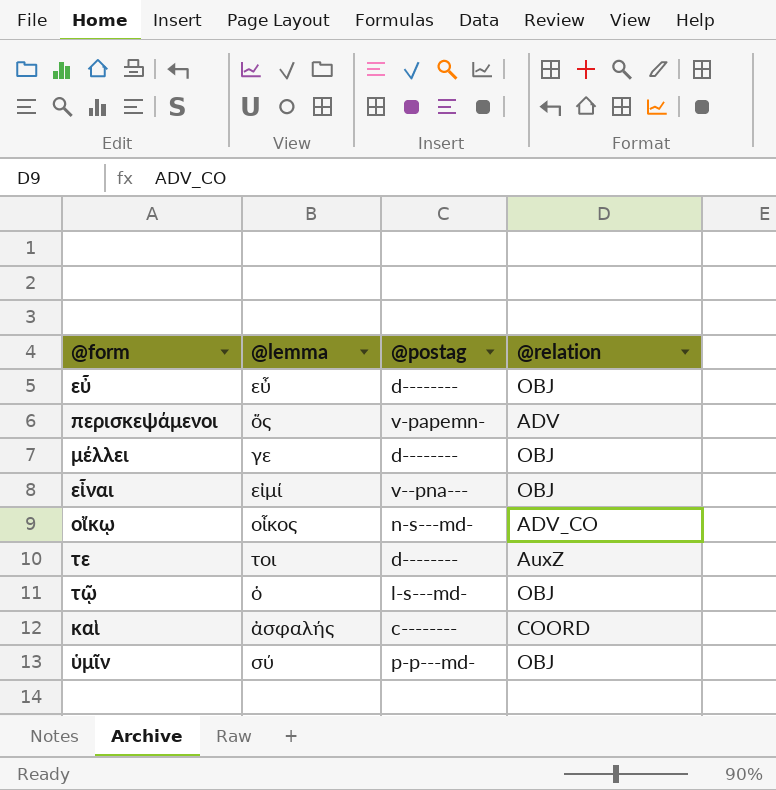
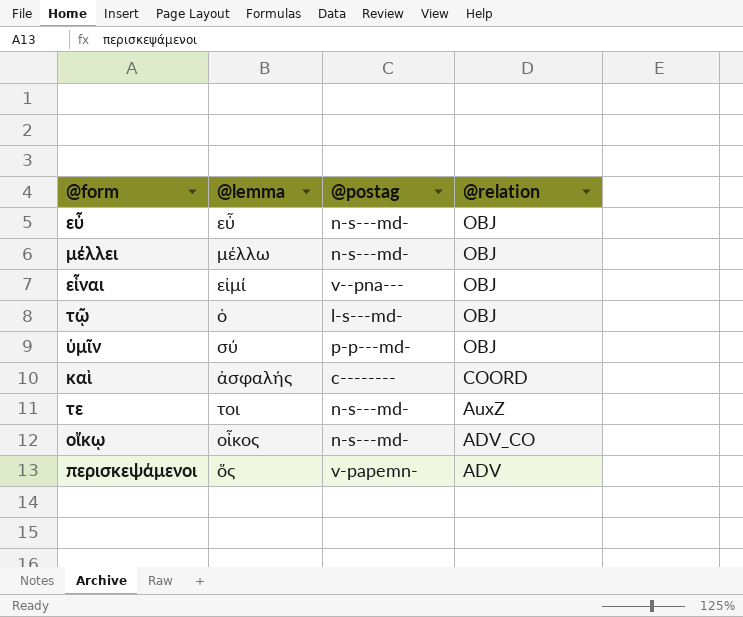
row order: none -> @relation descending
εὖ | @postag: d-------- -> n-s---md-
μέλλει | @lemma: γε -> μέλλω
μέλλει | @postag: d-------- -> n-s---md-
τε | @postag: d-------- -> n-s---md-

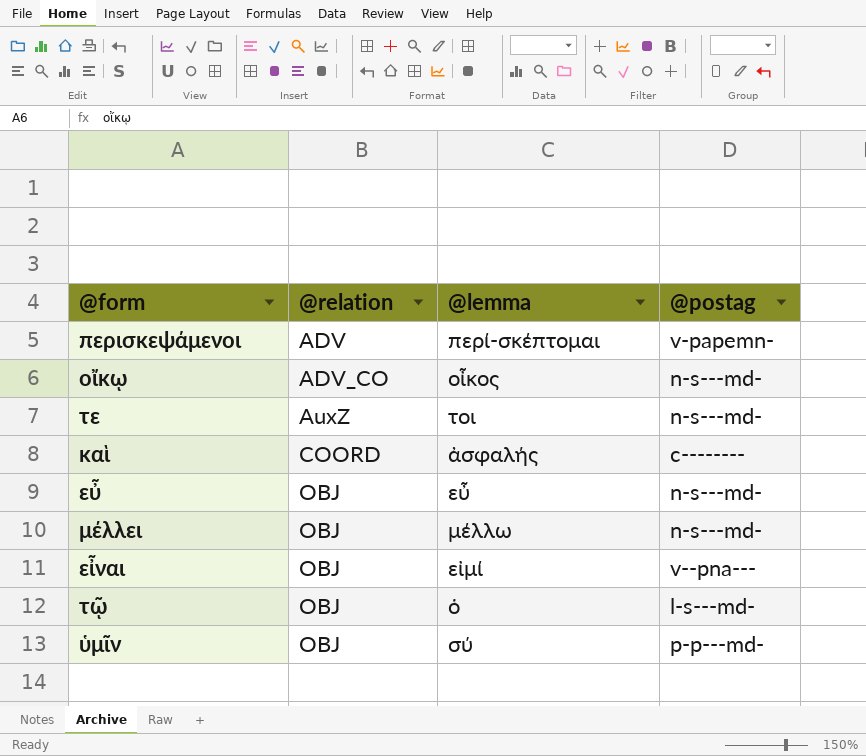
row order: @relation descending -> @relation ascending
column @relation | position: 4 -> 2
περισκεψάμενοι | @lemma: ὅς -> περί-σκέπτομαι

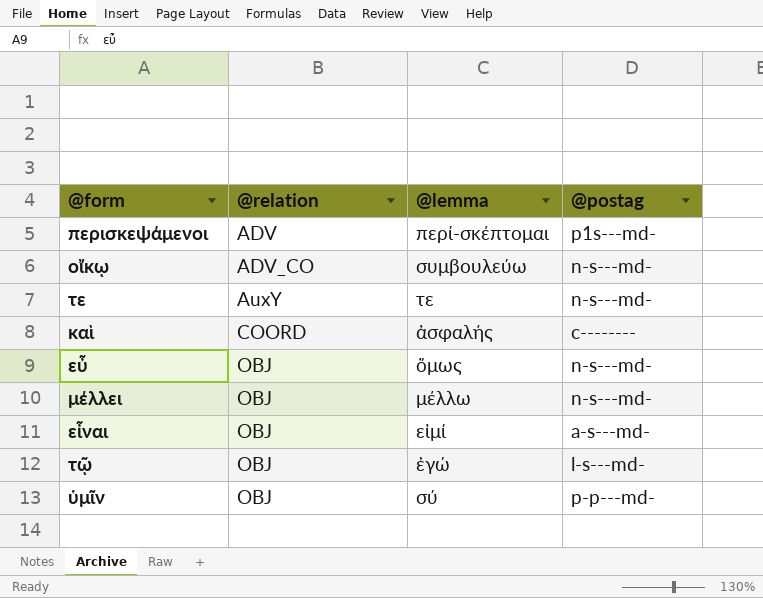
περισκεψάμενοι | @postag: v-papemn- -> p1s---md-
οἴκῳ | @lemma: οἶκος -> συμβουλεύω
τε | @relation: AuxZ -> AuxY
τε | @lemma: τοι -> τε
εὖ | @lemma: εὖ -> ὅμως
εἶναι | @postag: v--pna--- -> a-s---md-
τῷ | @lemma: ὁ -> ἐγώ

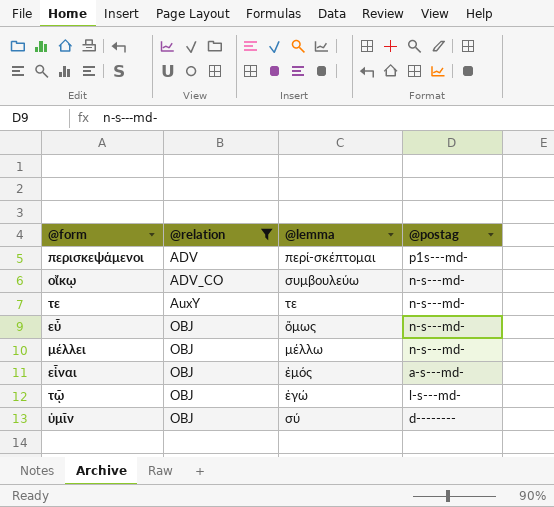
filter: none -> @relation != COORD
εἶναι | @lemma: εἰμί -> ἐμός
ὑμῖν | @postag: p-p---md- -> d--------

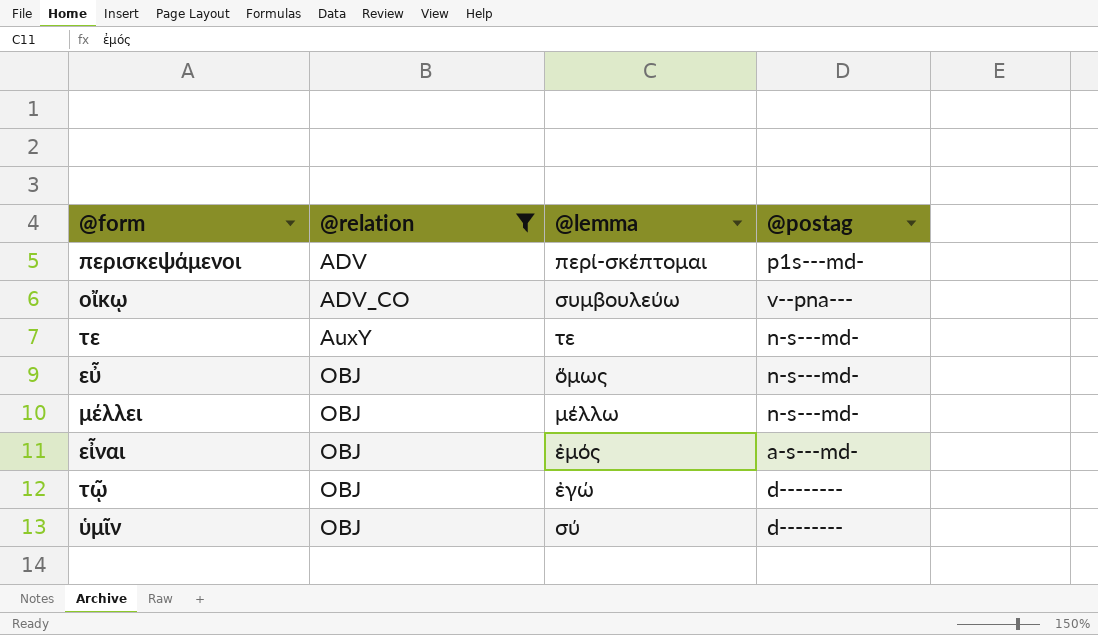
οἴκῳ | @postag: n-s---md- -> v--pna---
τῷ | @postag: l-s---md- -> d--------

